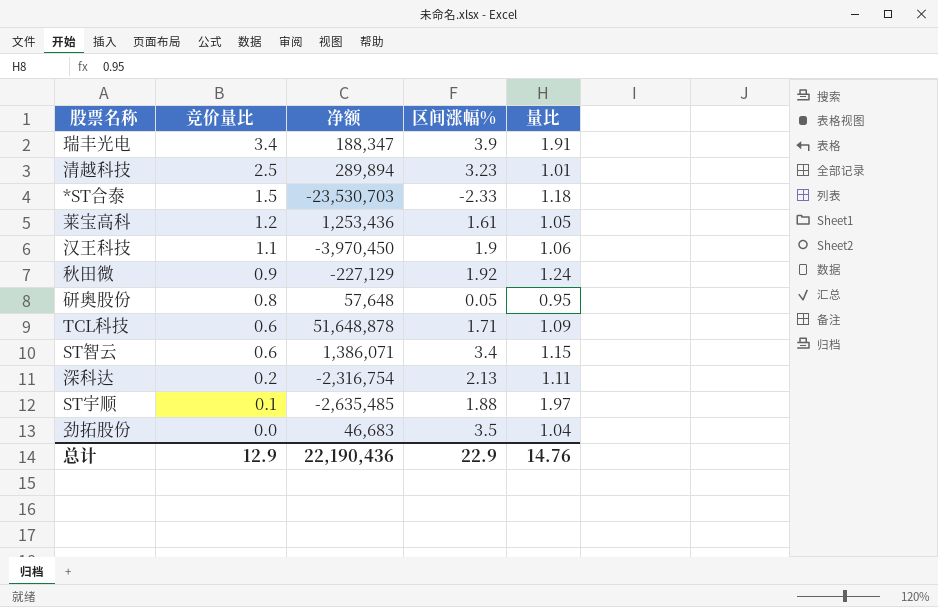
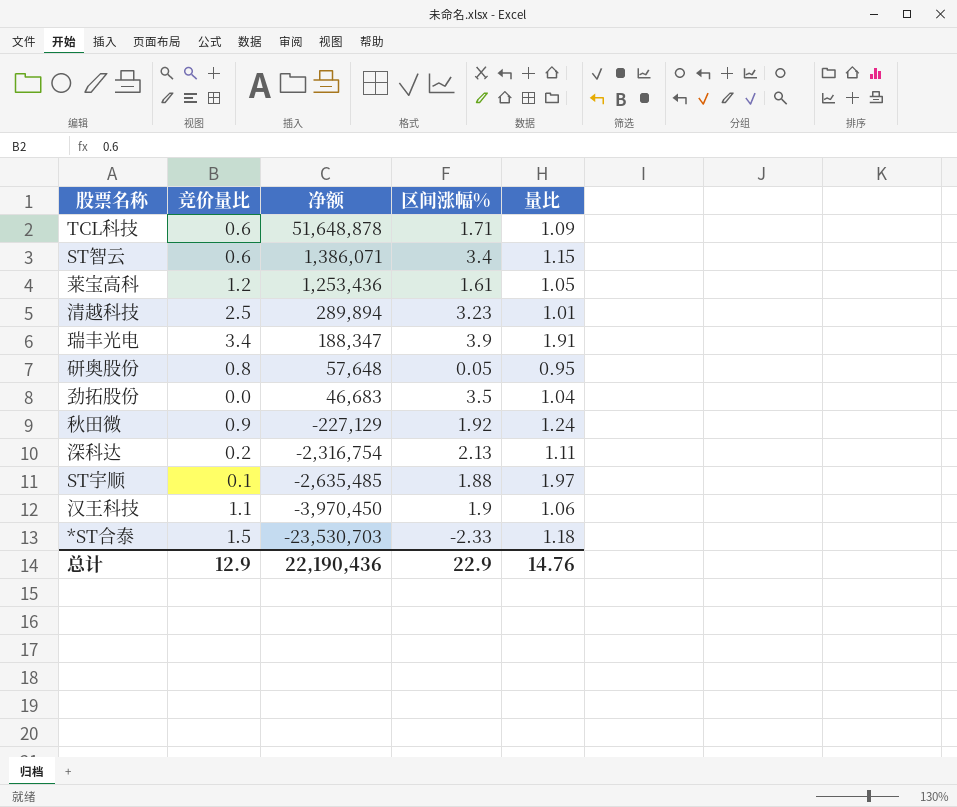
row order: 竞价量比 descending -> 净额 descending

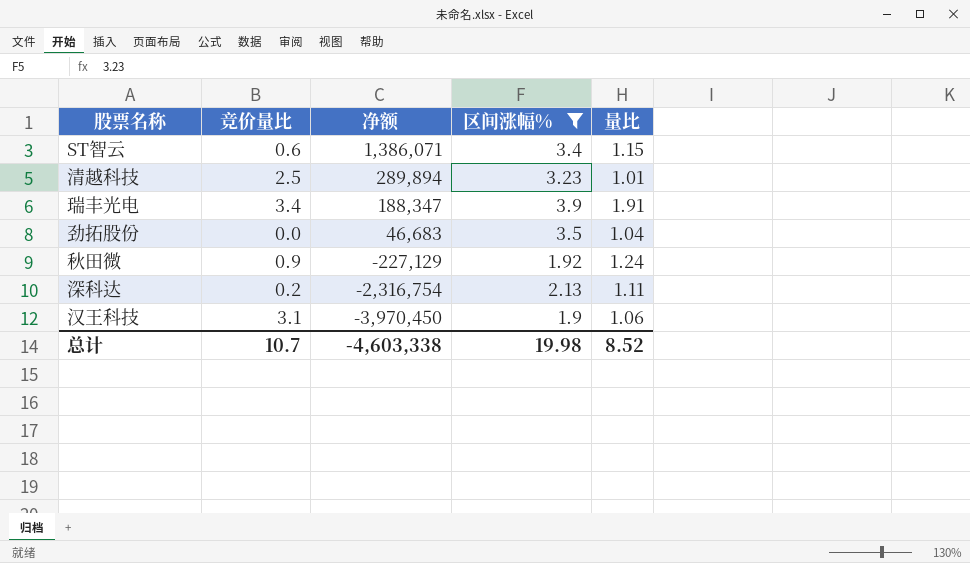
filter: none -> 区间涨幅% >= 1.9
汉王科技 | 竞价量比: 1.1 -> 3.1
总计 | 竞价量比: 12.9 -> 10.7
总计 | 净额: 22,190,436 -> -4,603,338
总计 | 区间涨幅%: 22.9 -> 19.98
总计 | 量比: 14.76 -> 8.52

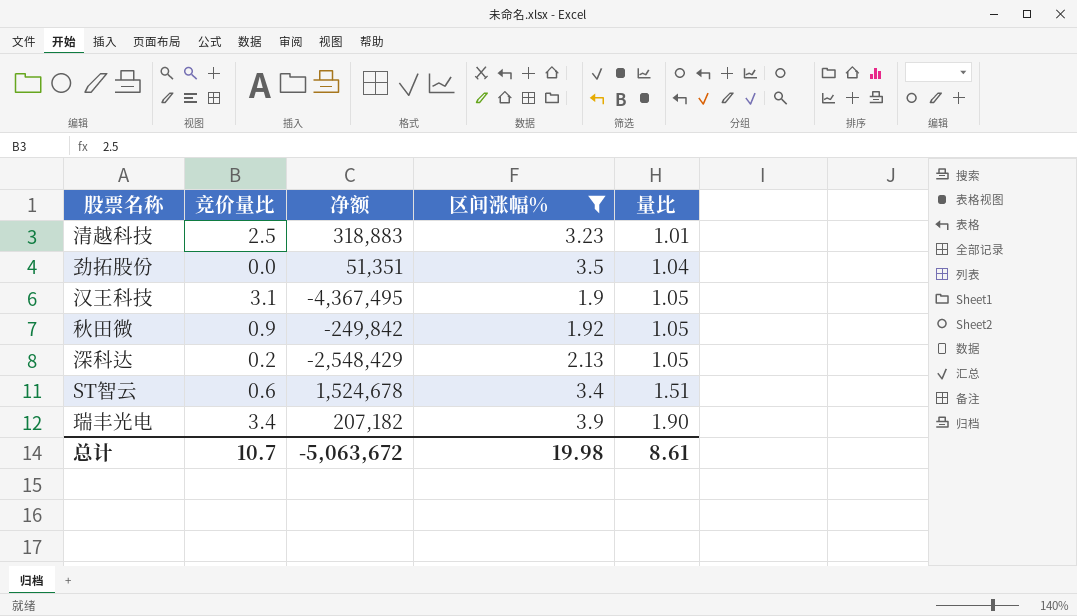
row order: 净额 descending -> 量比 ascending
清越科技 | 净额: 289,894 -> 318,883
劲拓股份 | 净额: 46,683 -> 51,351
汉王科技 | 净额: -3,970,450 -> -4,367,495
汉王科技 | 量比: 1.06 -> 1.05
秋田微 | 净额: -227,129 -> -249,842
秋田微 | 量比: 1.24 -> 1.05
深科达 | 净额: -2,316,754 -> -2,548,429
深科达 | 量比: 1.11 -> 1.05
ST智云 | 净额: 1,386,071 -> 1,524,678
ST智云 | 量比: 1.15 -> 1.51
瑞丰光电 | 净额: 188,347 -> 207,182
瑞丰光电 | 量比: 1.91 -> 1.90
总计 | 净额: -4,603,338 -> -5,063,672
总计 | 量比: 8.52 -> 8.61

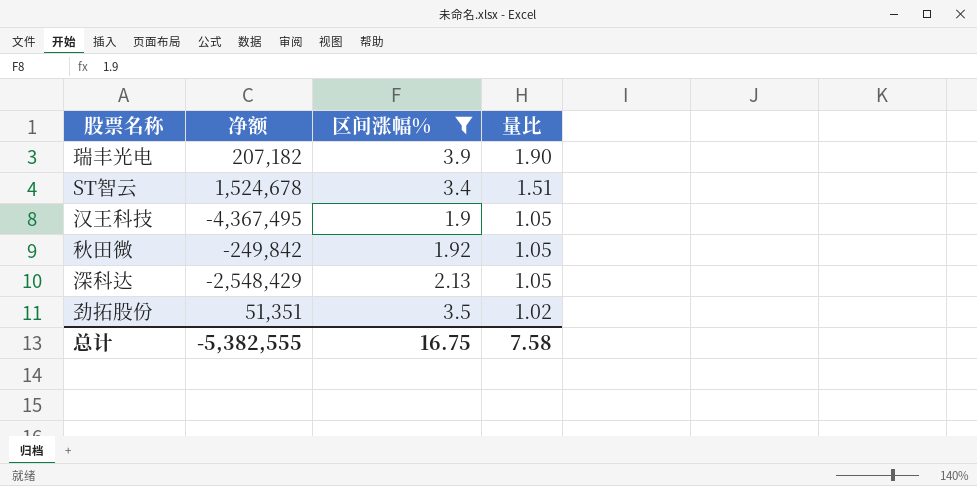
row order: 量比 ascending -> 量比 descending
column 竞价量比 | position: 2 -> none
row 清越科技: 2.5 | 318,883 | 3.23 | 1.01 -> none
劲拓股份 | 量比: 1.04 -> 1.02
总计 | 净额: -5,063,672 -> -5,382,555
总计 | 区间涨幅%: 19.98 -> 16.75
总计 | 量比: 8.61 -> 7.58

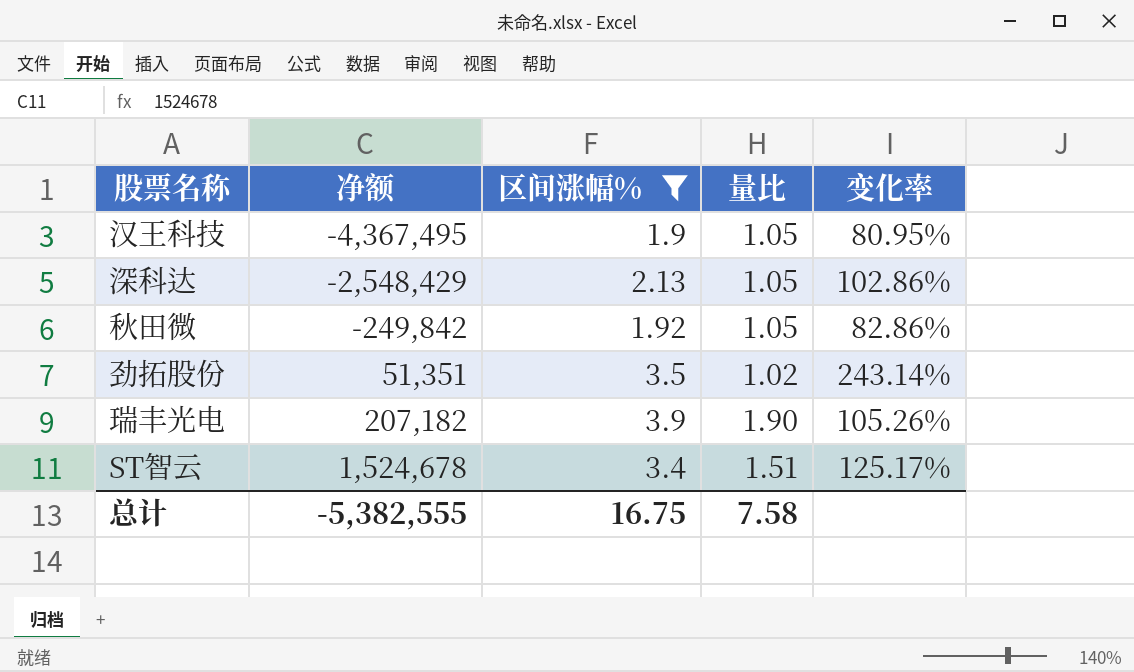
row order: 量比 descending -> 净额 ascending
column 变化率 | formula: none -> ([区间涨幅%] - [量比]) / [量比]

